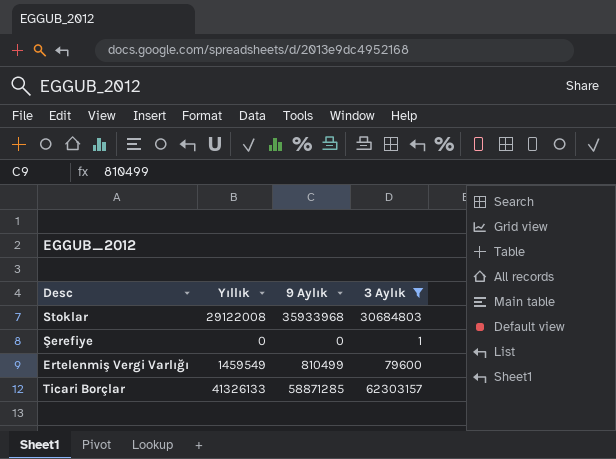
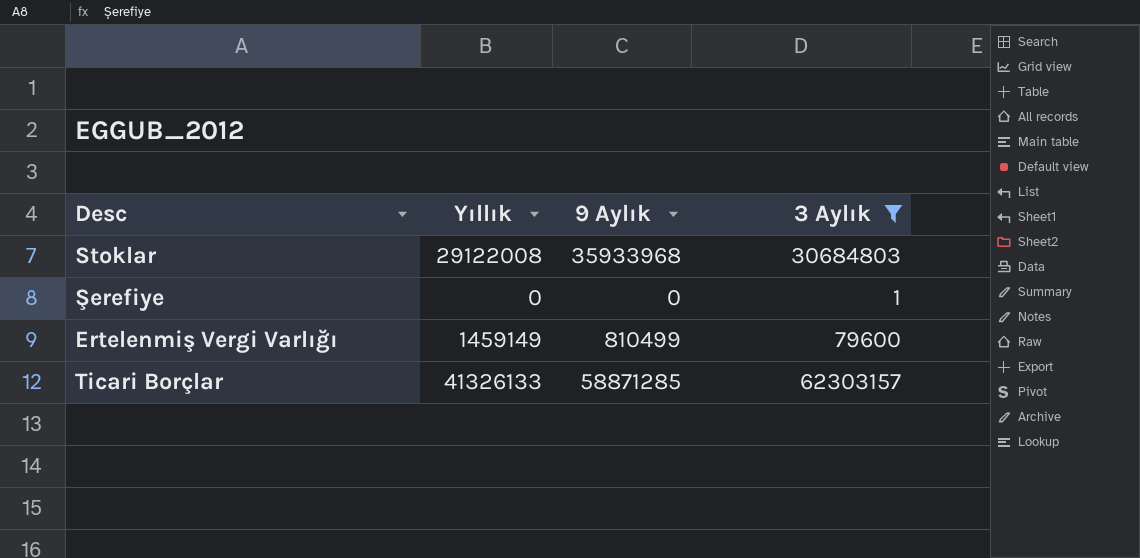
Ertelenmiş Vergi Varlığı | Yıllık: 1459549 -> 1459149

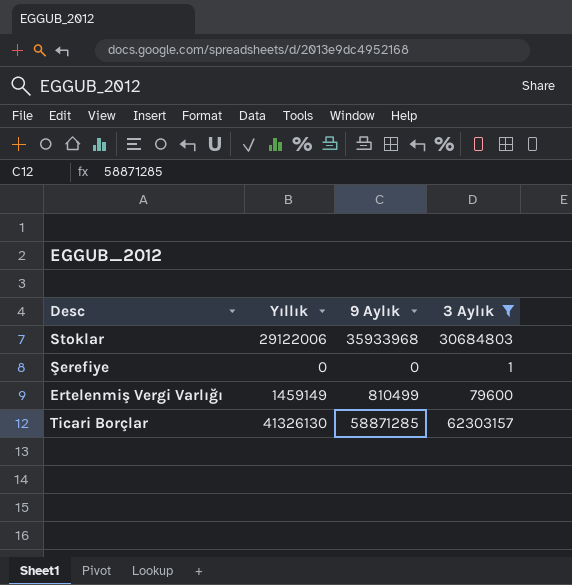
Stoklar | Yıllık: 29122008 -> 29122006
Ticari Borçlar | Yıllık: 41326133 -> 41326130

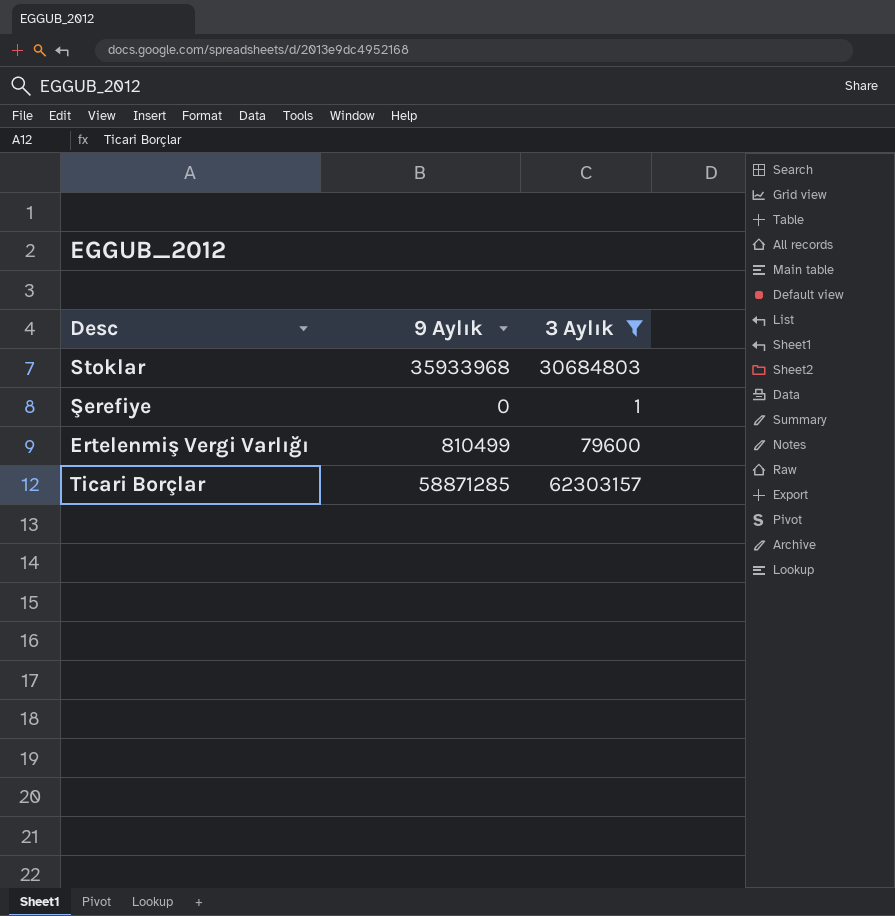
column Yıllık | position: 2 -> none

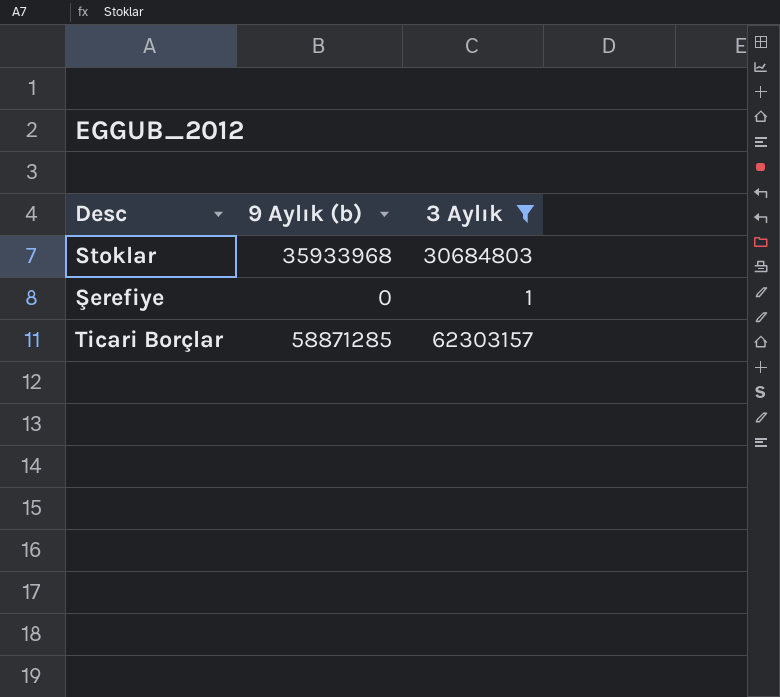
column name: 9 Aylık -> 9 Aylık (b)
row Ertelenmiş Vergi Varlığı: 810499 | 79600 -> none

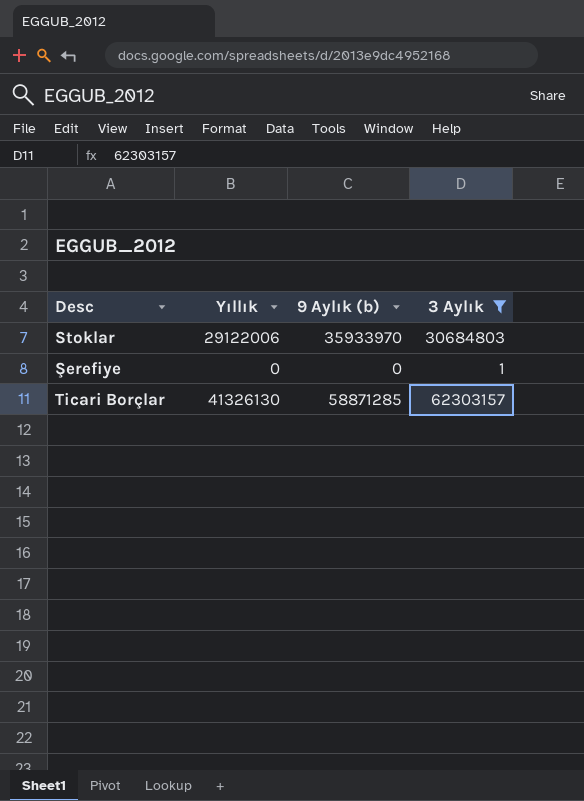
column Yıllık | position: none -> 2
Stoklar | 9 Aylık (b): 35933968 -> 35933970

